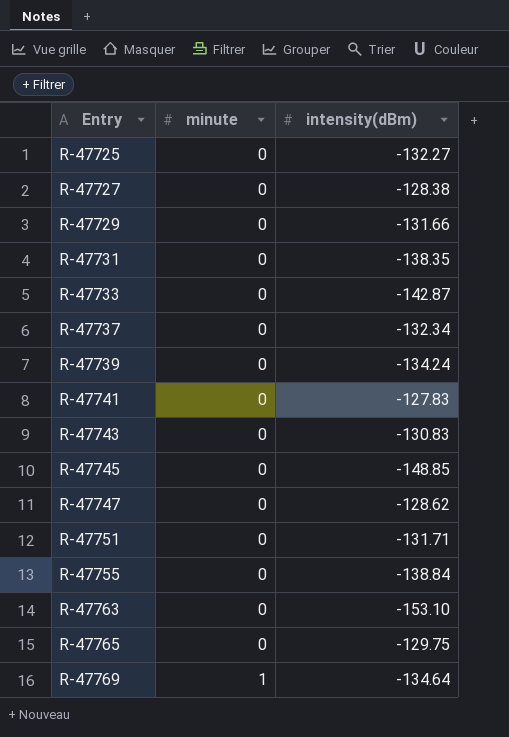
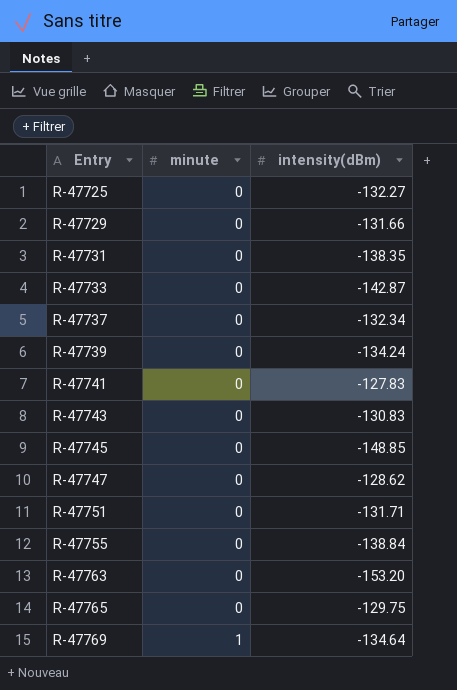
row R-47727: 0 | -128.38 -> none
R-47763 | intensity(dBm): -153.10 -> -153.20

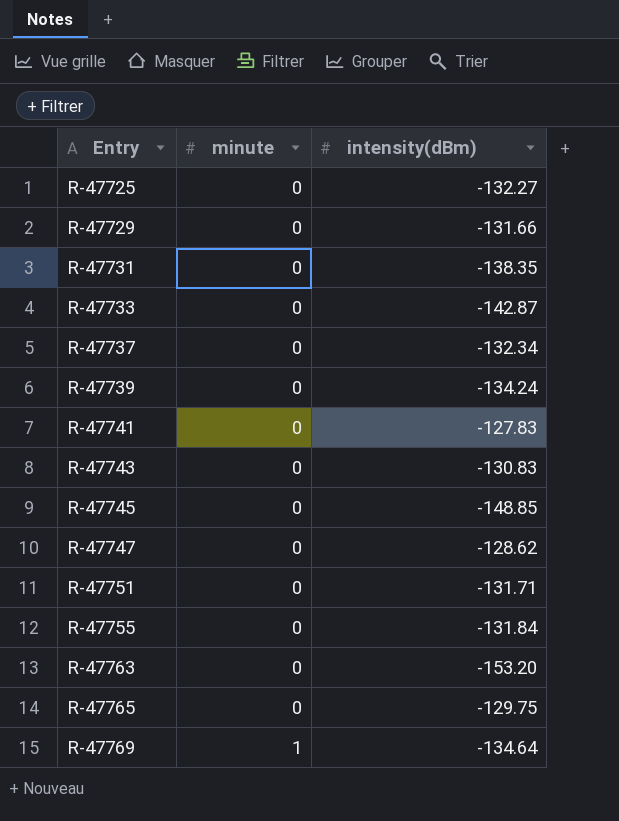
R-47755 | intensity(dBm): -138.84 -> -131.84

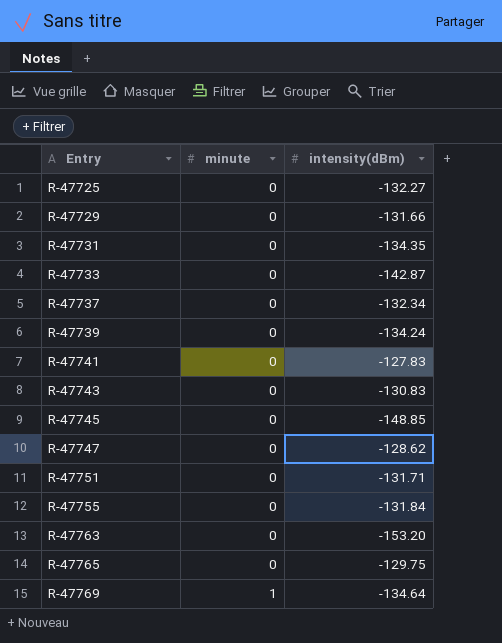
R-47731 | intensity(dBm): -138.35 -> -134.35

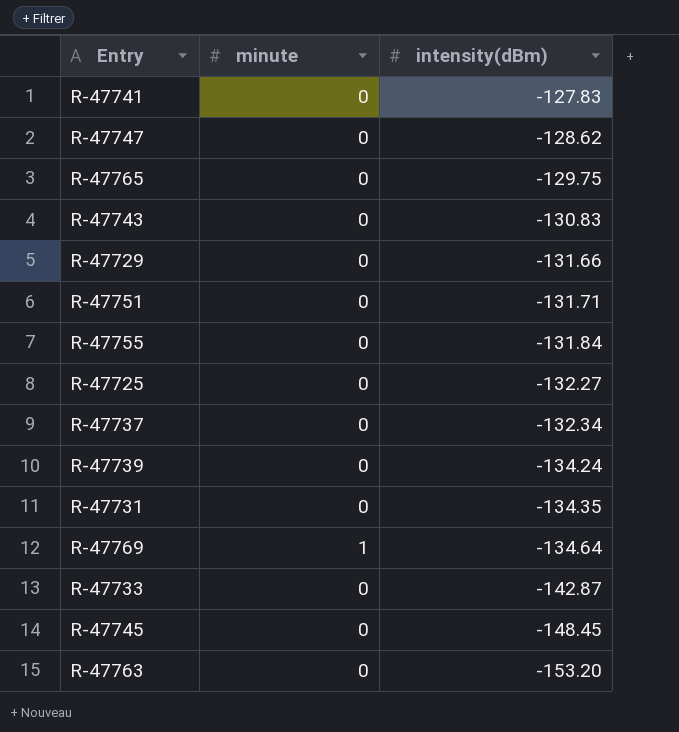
row order: Entry ascending -> intensity(dBm) descending
R-47745 | intensity(dBm): -148.85 -> -148.45

